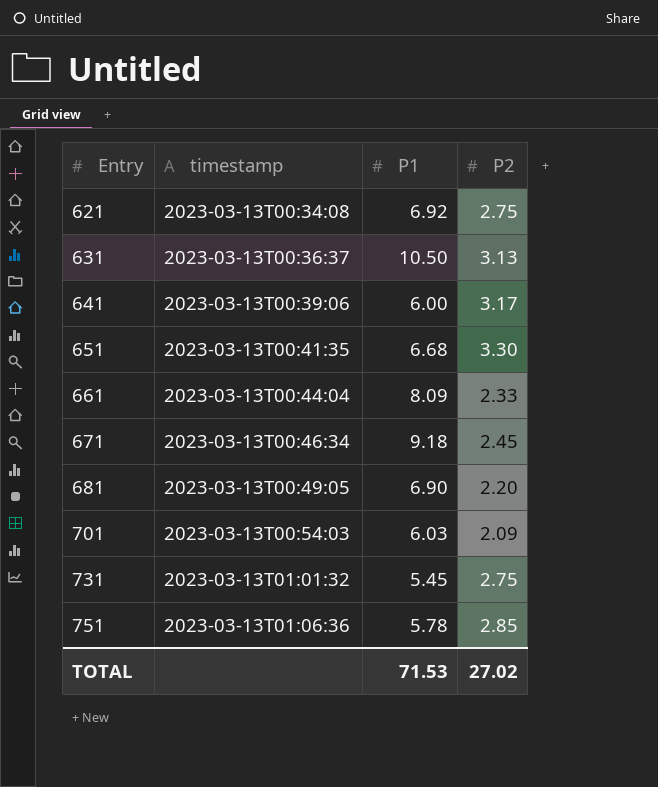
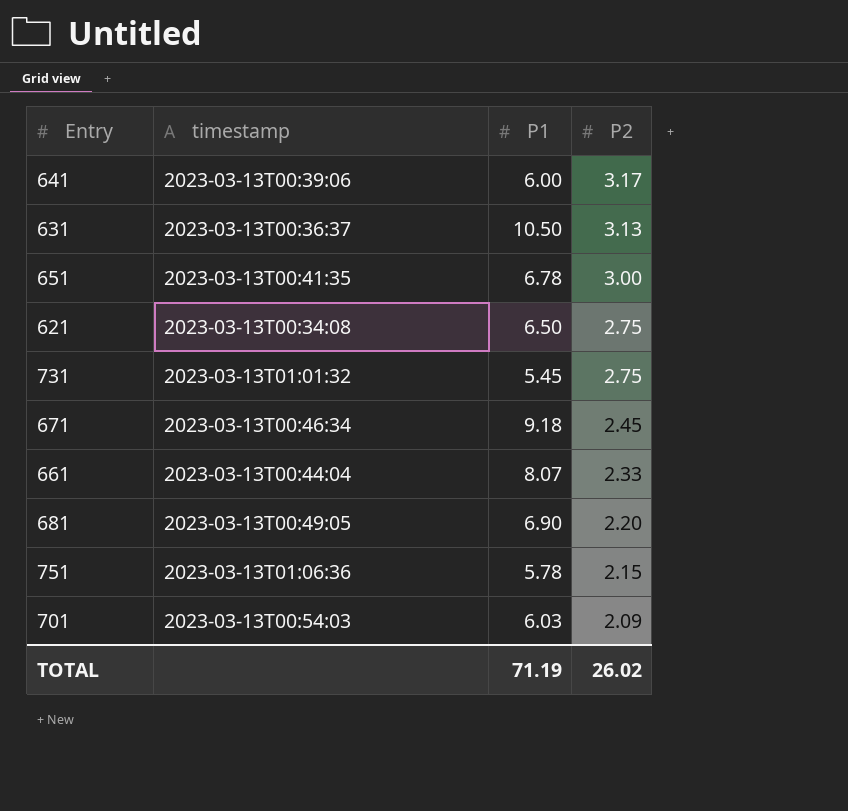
row order: Entry ascending -> P2 descending
651 | P1: 6.68 -> 6.78
651 | P2: 3.30 -> 3.00
621 | P1: 6.92 -> 6.50
661 | P1: 8.09 -> 8.07
751 | P2: 2.85 -> 2.15
TOTAL | P1: 71.53 -> 71.19
TOTAL | P2: 27.02 -> 26.02

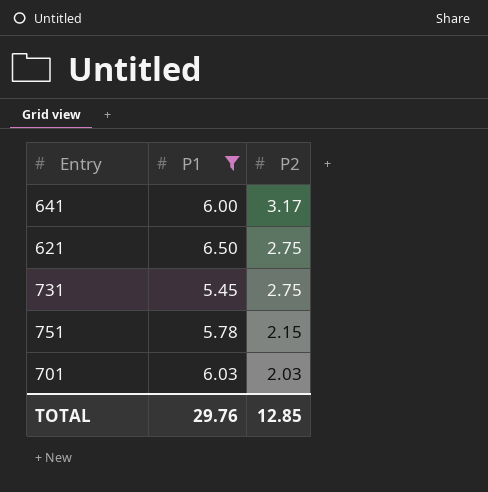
filter: none -> P1 <= 6.50
column timestamp | position: 2 -> none
701 | P2: 2.09 -> 2.03
TOTAL | P1: 71.19 -> 29.76
TOTAL | P2: 26.02 -> 12.85

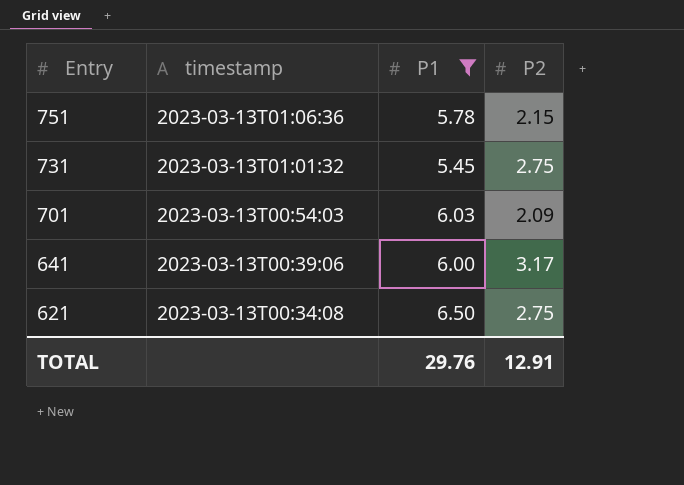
row order: P2 descending -> Entry descending
column timestamp | position: none -> 2
701 | P2: 2.03 -> 2.09
TOTAL | P2: 12.85 -> 12.91

